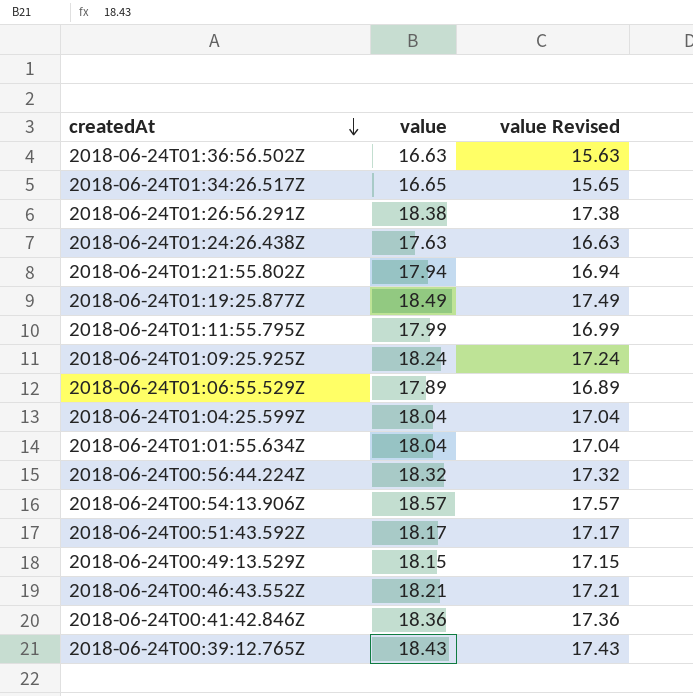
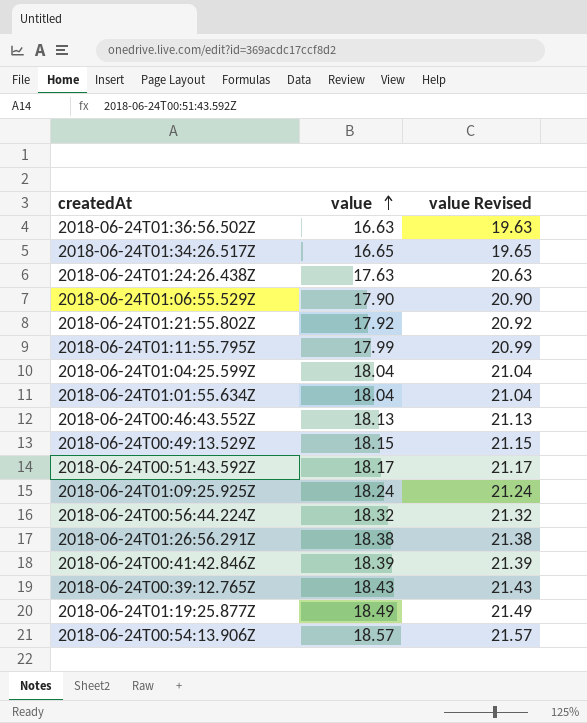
row order: createdAt descending -> value ascending
column value Revised | formula: [value] - 1 -> [value] + 3
2018-06-24T01:06:55.529Z | value: 17.89 -> 17.90
2018-06-24T01:21:55.802Z | value: 17.94 -> 17.92
2018-06-24T00:46:43.552Z | value: 18.21 -> 18.13
2018-06-24T00:41:42.846Z | value: 18.36 -> 18.39

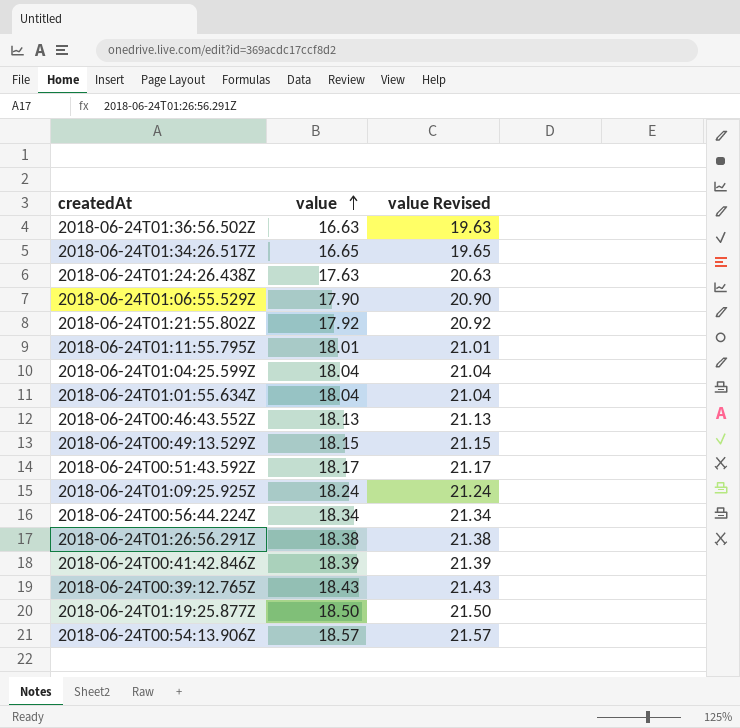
2018-06-24T01:11:55.795Z | value: 17.99 -> 18.01
2018-06-24T01:11:55.795Z | value Revised: 20.99 -> 21.01
2018-06-24T00:56:44.224Z | value: 18.32 -> 18.34
2018-06-24T00:56:44.224Z | value Revised: 21.32 -> 21.34
2018-06-24T01:19:25.877Z | value: 18.49 -> 18.50
2018-06-24T01:19:25.877Z | value Revised: 21.49 -> 21.50

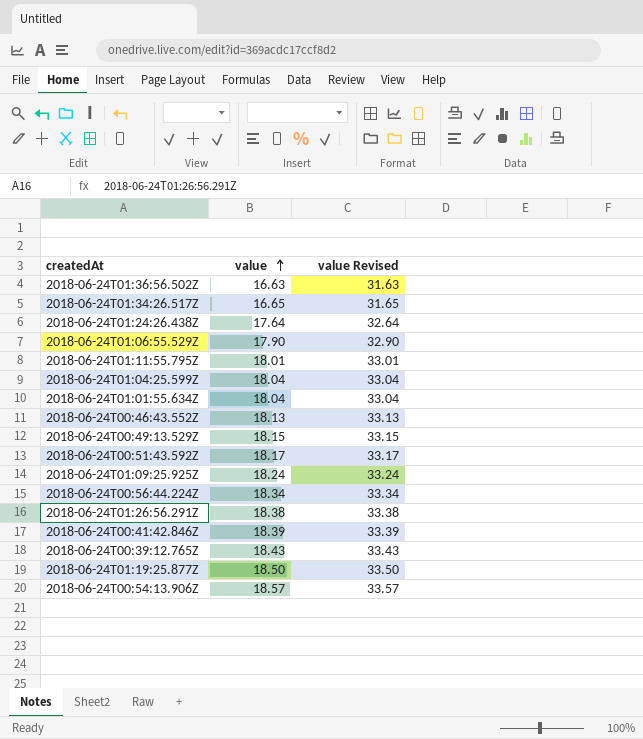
column value Revised | formula: [value] + 3 -> [value] + 15
row 2018-06-24T01:21:55.802Z: 17.92 | 20.92 -> none
2018-06-24T01:24:26.438Z | value: 17.63 -> 17.64

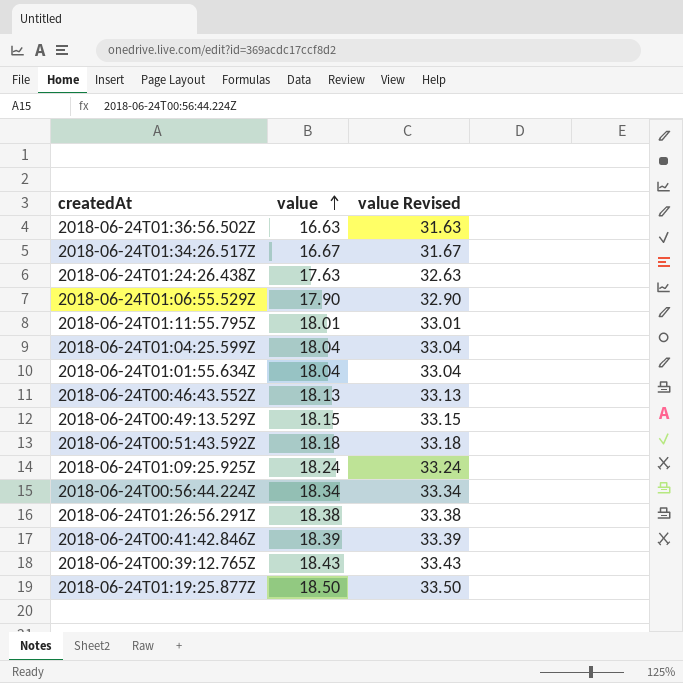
row 2018-06-24T00:54:13.906Z: 18.57 | 33.57 -> none
2018-06-24T01:34:26.517Z | value: 16.65 -> 16.67
2018-06-24T01:34:26.517Z | value Revised: 31.65 -> 31.67
2018-06-24T01:24:26.438Z | value: 17.64 -> 17.63
2018-06-24T01:24:26.438Z | value Revised: 32.64 -> 32.63
2018-06-24T00:51:43.592Z | value: 18.17 -> 18.18
2018-06-24T00:51:43.592Z | value Revised: 33.17 -> 33.18

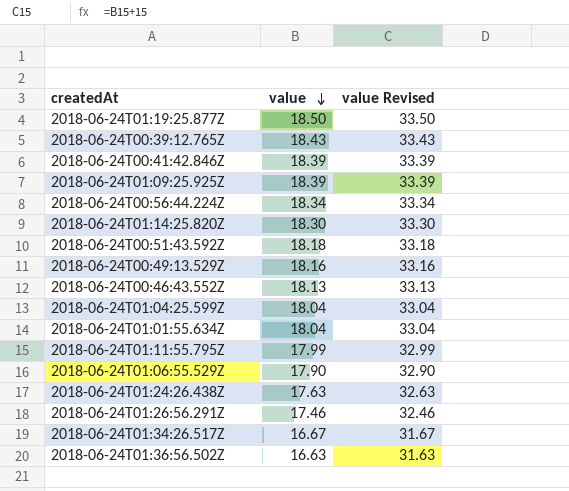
row order: value ascending -> value descending
2018-06-24T01:09:25.925Z | value: 18.24 -> 18.39
2018-06-24T01:09:25.925Z | value Revised: 33.24 -> 33.39
row 2018-06-24T01:14:25.820Z: none -> 18.30 | 33.30
2018-06-24T00:49:13.529Z | value: 18.15 -> 18.16
2018-06-24T00:49:13.529Z | value Revised: 33.15 -> 33.16
2018-06-24T01:11:55.795Z | value: 18.01 -> 17.99
2018-06-24T01:11:55.795Z | value Revised: 33.01 -> 32.99
2018-06-24T01:26:56.291Z | value: 18.38 -> 17.46
2018-06-24T01:26:56.291Z | value Revised: 33.38 -> 32.46

